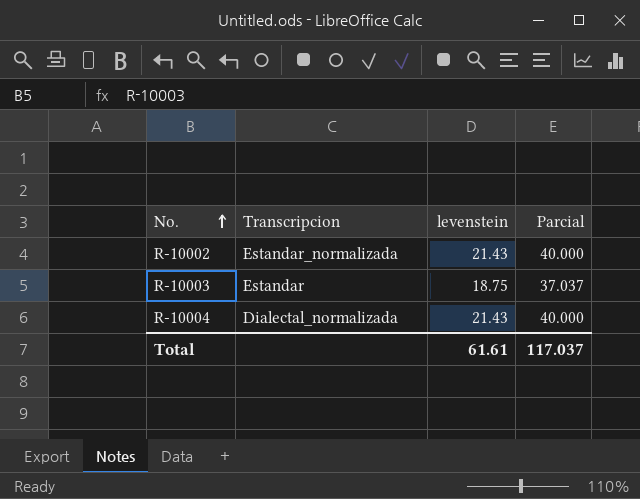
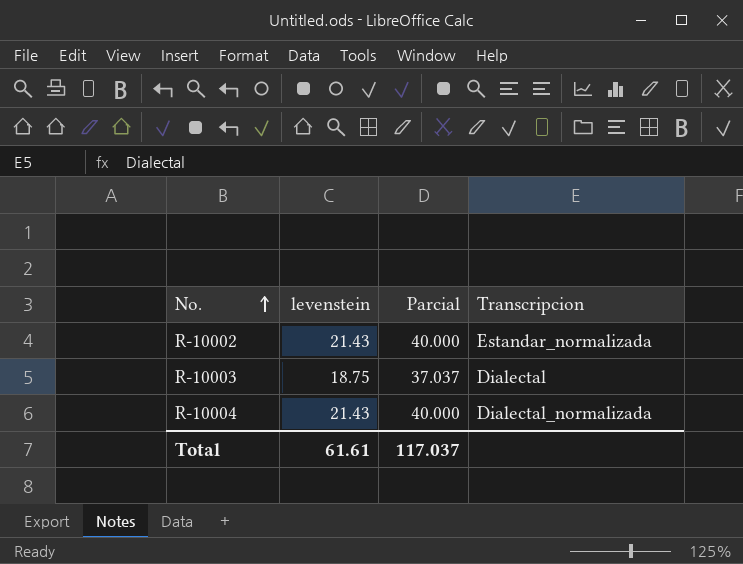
column Transcripcion | position: 2 -> 4
R-10003 | Transcripcion: Estandar -> Dialectal

